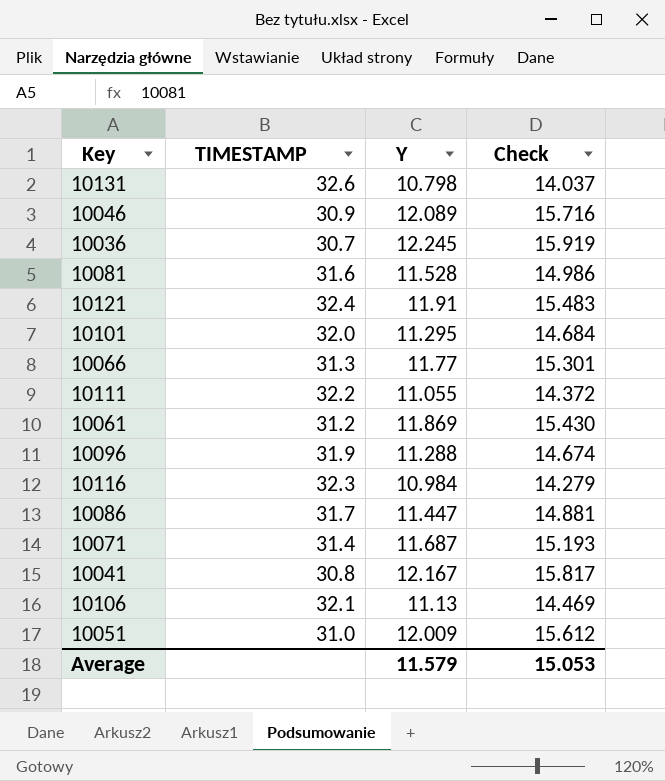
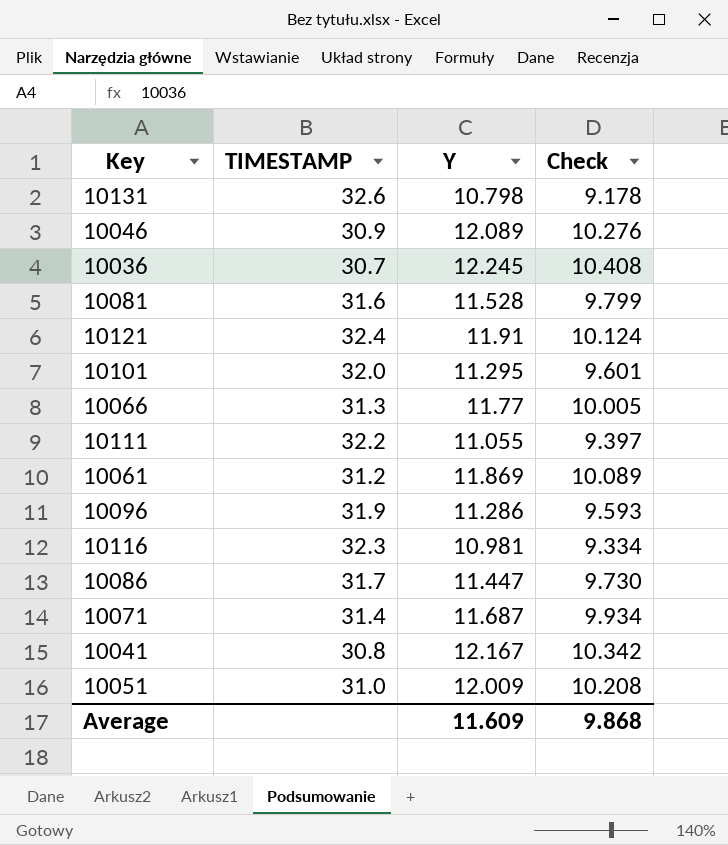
column Check | formula: [Y] * 1.3 -> [Y] * 0.85
row 10106: 32.1 | 11.13 | 14.469 -> none
10096 | Y: 11.288 -> 11.286
10116 | Y: 10.984 -> 10.981
Average | Y: 11.579 -> 11.609
Average | Check: 15.053 -> 9.868

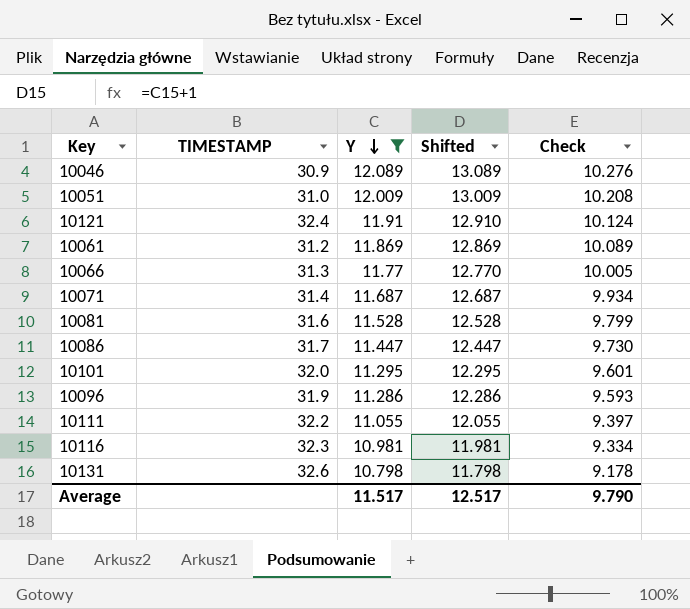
filter: none -> Y <= 12.089
row order: none -> Y descending
column Shifted | formula: none -> [Y] + 1
Average | Y: 11.609 -> 11.517
Average | Check: 9.868 -> 9.790

